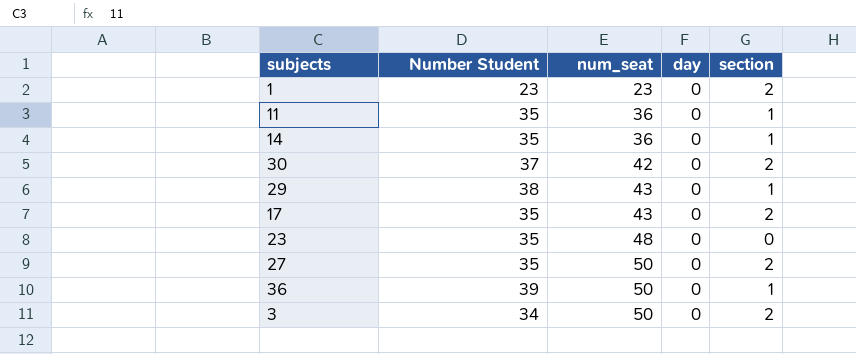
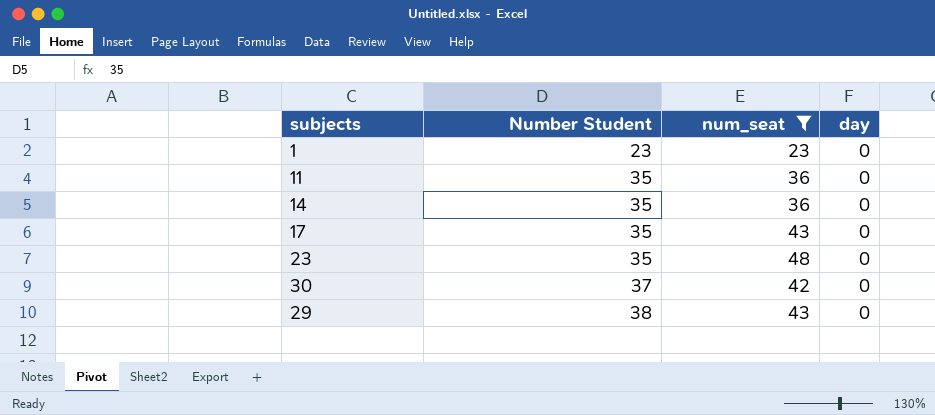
filter: none -> num_seat != 50
row order: num_seat ascending -> Number Student ascending
column section | position: 5 -> none

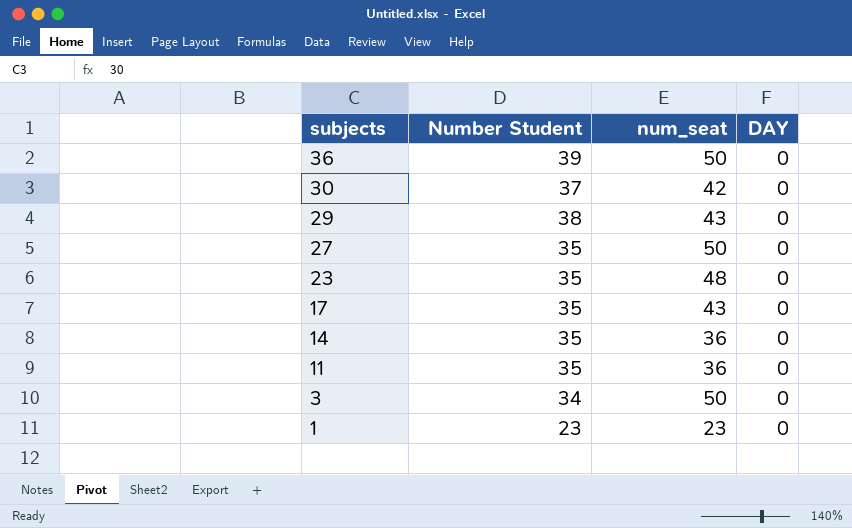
filter: num_seat != 50 -> none
row order: Number Student ascending -> subjects descending
column name: day -> DAY

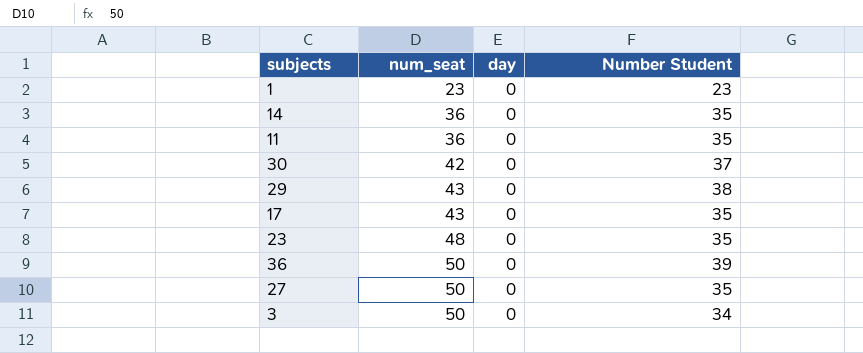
row order: subjects descending -> num_seat ascending
column name: DAY -> day
column Number Student | position: 2 -> 4

